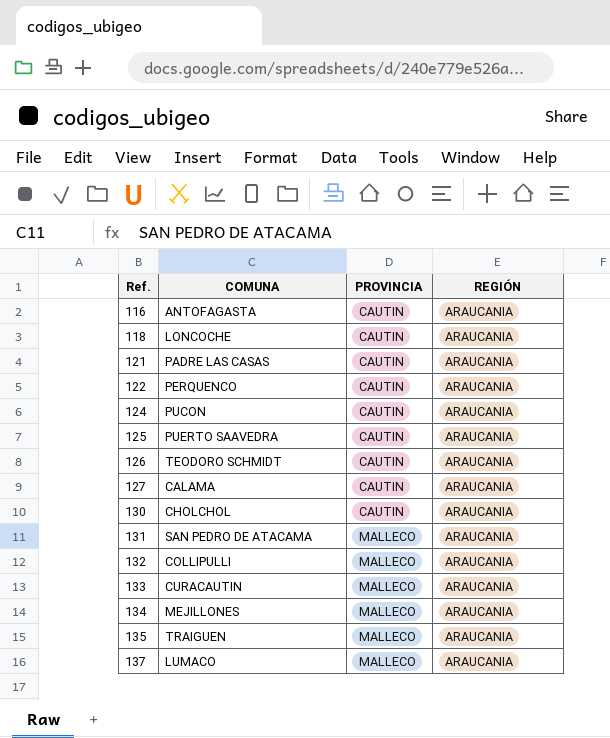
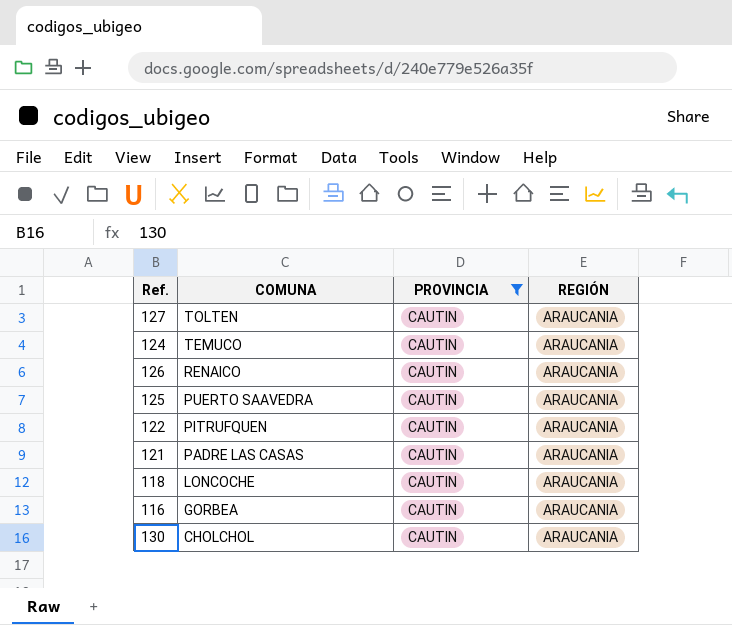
filter: none -> PROVINCIA = CAUTIN
row order: Ref. ascending -> COMUNA descending
127 | COMUNA: CALAMA -> TOLTEN
124 | COMUNA: PUCON -> TEMUCO
126 | COMUNA: TEODORO SCHMIDT -> RENAICO
122 | COMUNA: PERQUENCO -> PITRUFQUEN
116 | COMUNA: ANTOFAGASTA -> GORBEA

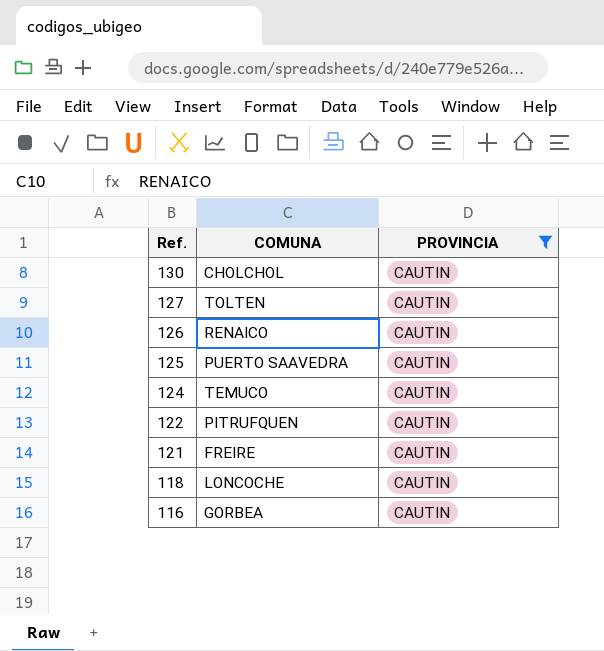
row order: COMUNA descending -> Ref. descending
column REGIÓN | position: 4 -> none
121 | COMUNA: PADRE LAS CASAS -> FREIRE

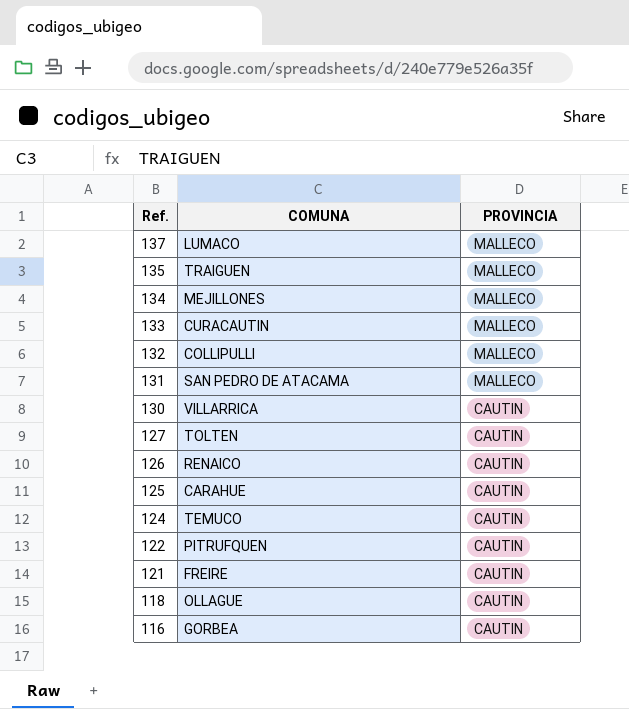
filter: PROVINCIA = CAUTIN -> none
130 | COMUNA: CHOLCHOL -> VILLARRICA
125 | COMUNA: PUERTO SAAVEDRA -> CARAHUE
118 | COMUNA: LONCOCHE -> OLLAGUE

